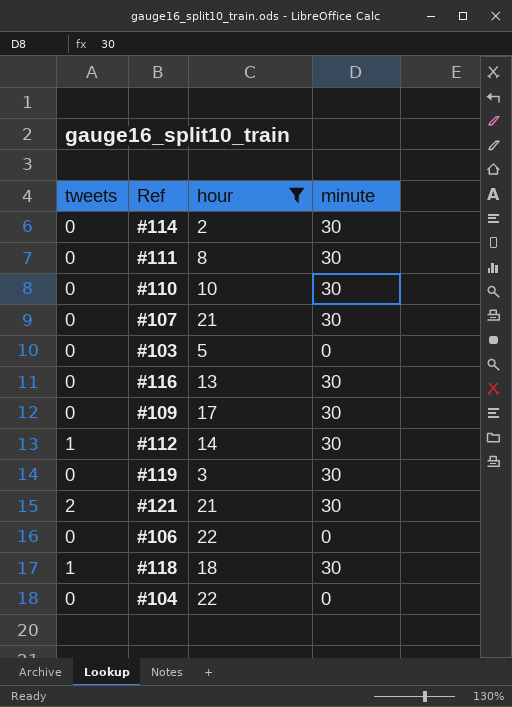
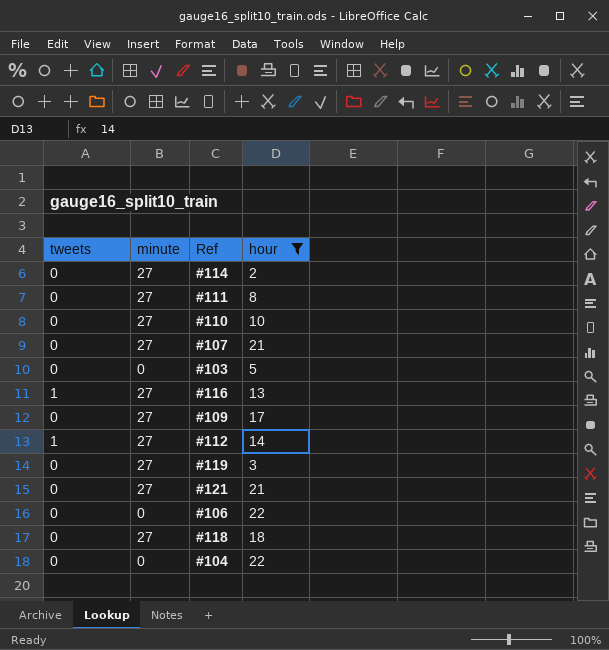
column minute | position: 4 -> 2
#114 | minute: 30 -> 27
#111 | minute: 30 -> 27
#110 | minute: 30 -> 27
#107 | minute: 30 -> 27
#116 | tweets: 0 -> 1
#116 | minute: 30 -> 27
#109 | minute: 30 -> 27
#112 | minute: 30 -> 27
#119 | minute: 30 -> 27
#121 | tweets: 2 -> 0
#121 | minute: 30 -> 27
#118 | tweets: 1 -> 0
#118 | minute: 30 -> 27

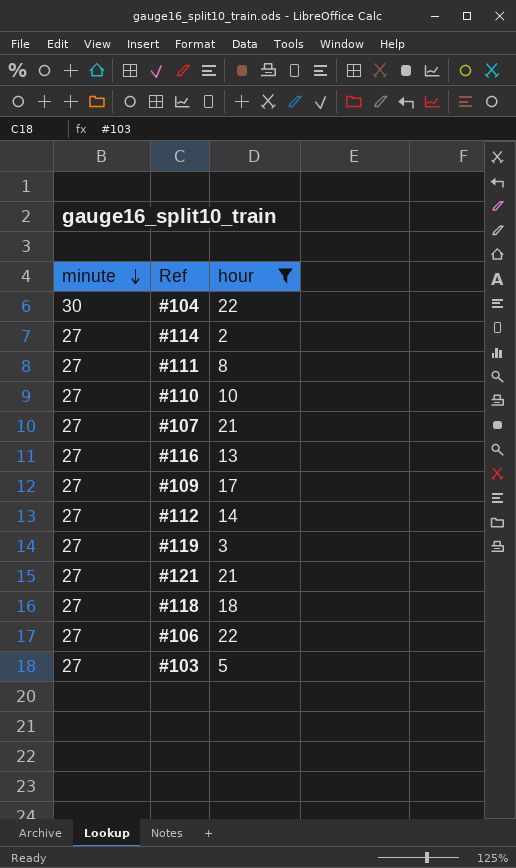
row order: none -> minute descending
column tweets | position: 1 -> none
#104 | minute: 0 -> 30
#106 | minute: 0 -> 27
#103 | minute: 0 -> 27

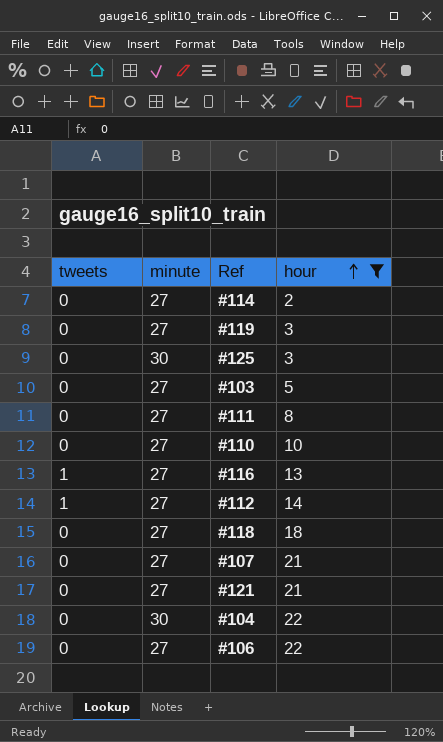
row order: minute descending -> hour ascending
column tweets | position: none -> 1
row #109: 27 | 17 -> none
row #125: none -> 0 | 30 | 3

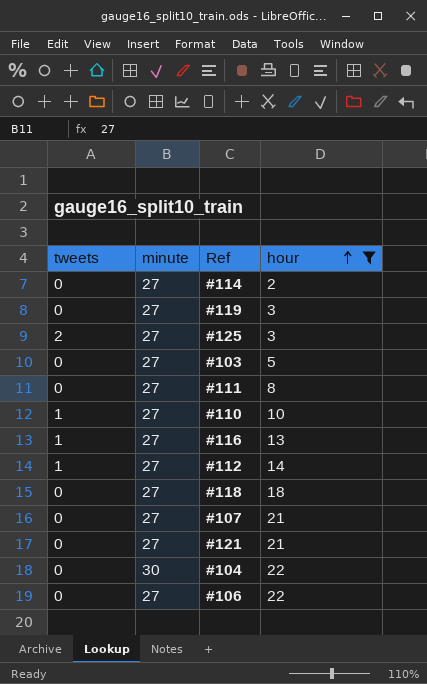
#125 | tweets: 0 -> 2
#125 | minute: 30 -> 27
#110 | tweets: 0 -> 1

